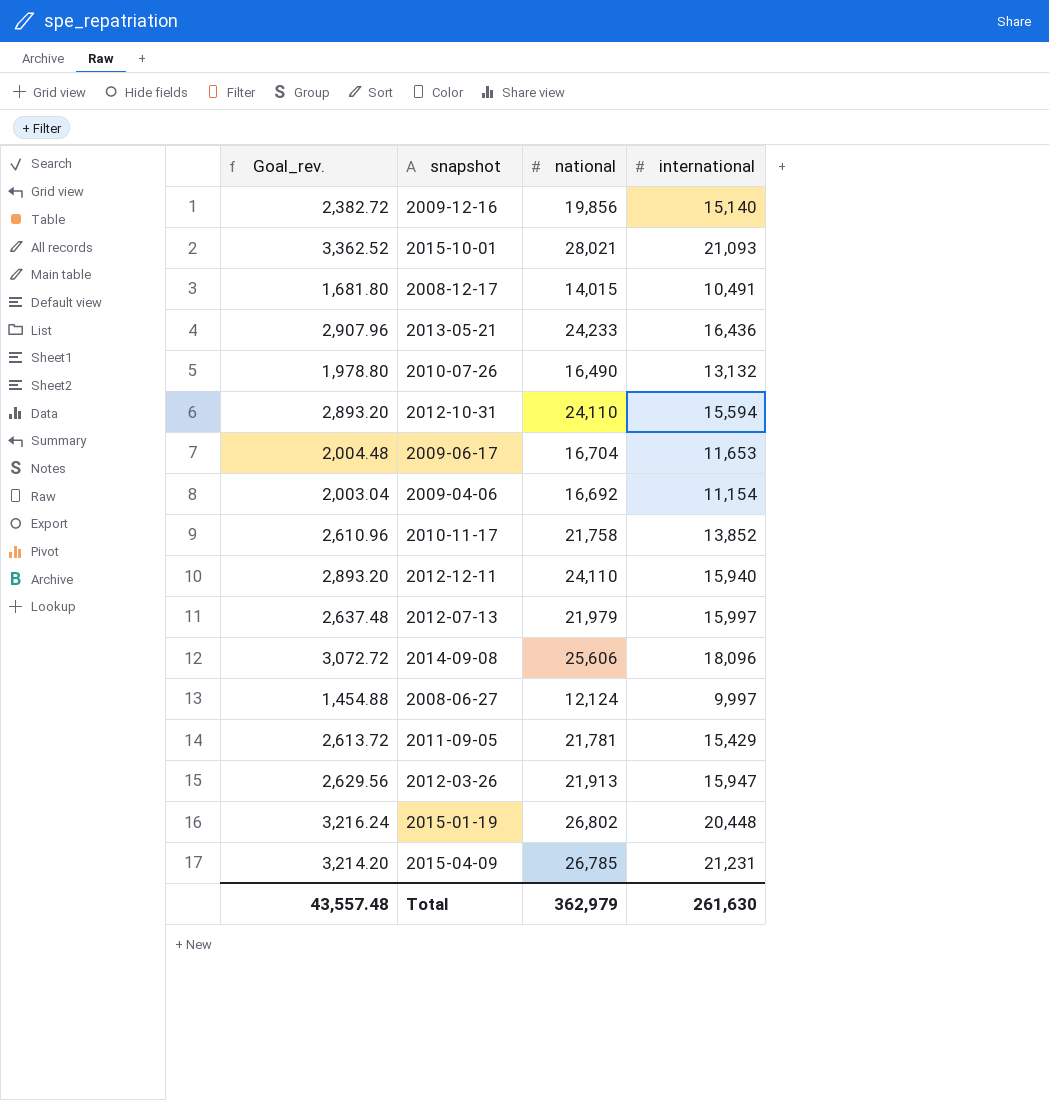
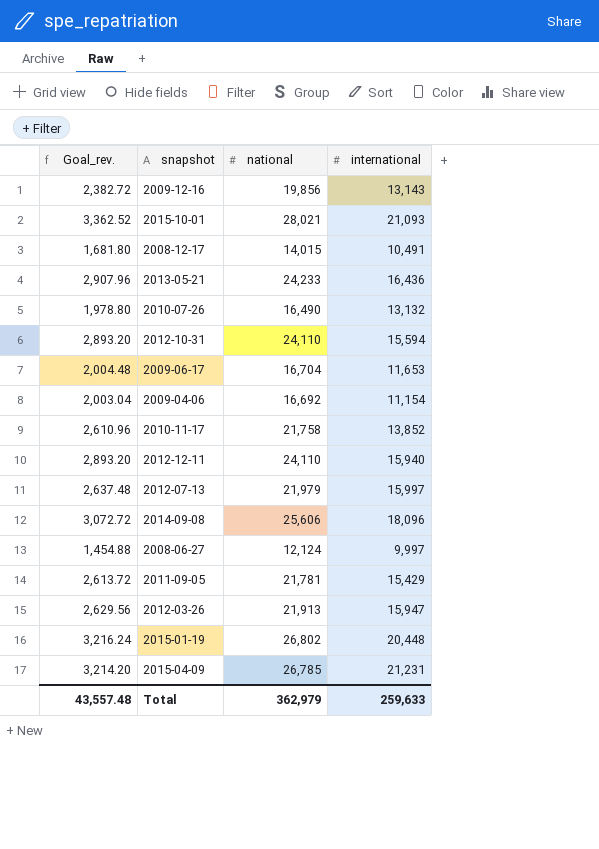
2009-12-16 | international: 15,140 -> 13,143
Total | international: 261,630 -> 259,633

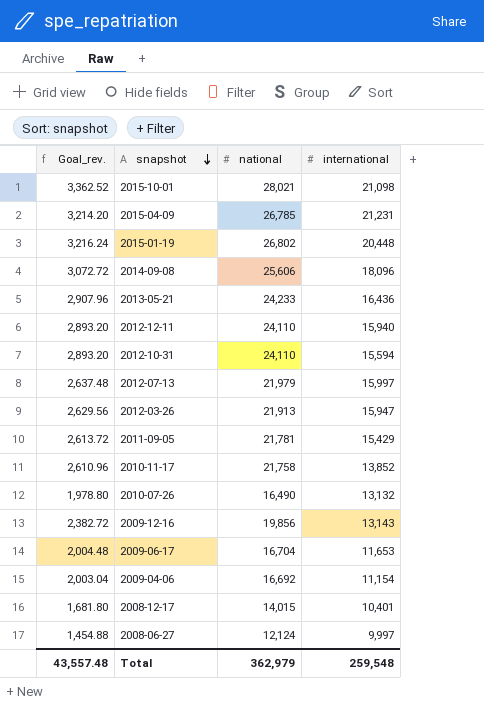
row order: none -> snapshot descending
2015-10-01 | international: 21,093 -> 21,098
2008-12-17 | international: 10,491 -> 10,401
Total | international: 259,633 -> 259,548

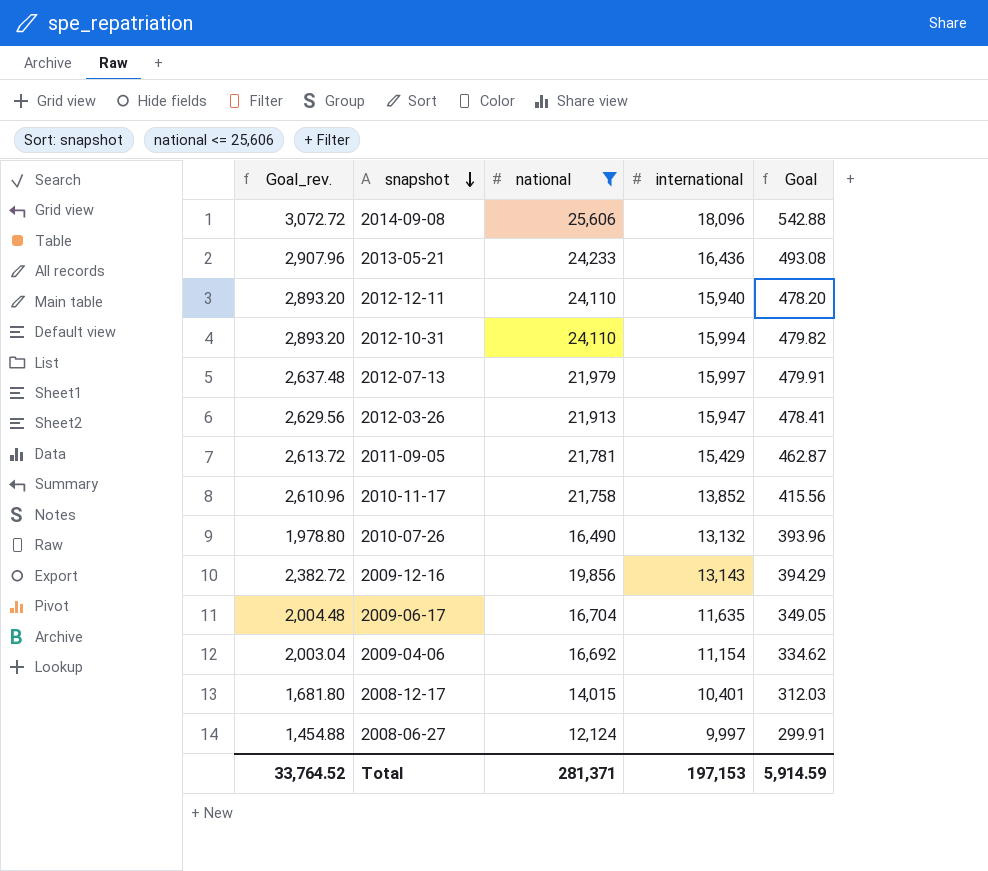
filter: none -> national <= 25,606
column Goal | formula: none -> [international] * 0.03
2012-10-31 | international: 15,594 -> 15,994
2009-06-17 | international: 11,653 -> 11,635
Total | Goal_rev.: 43,557.48 -> 33,764.52
Total | national: 362,979 -> 281,371
Total | international: 259,548 -> 197,153

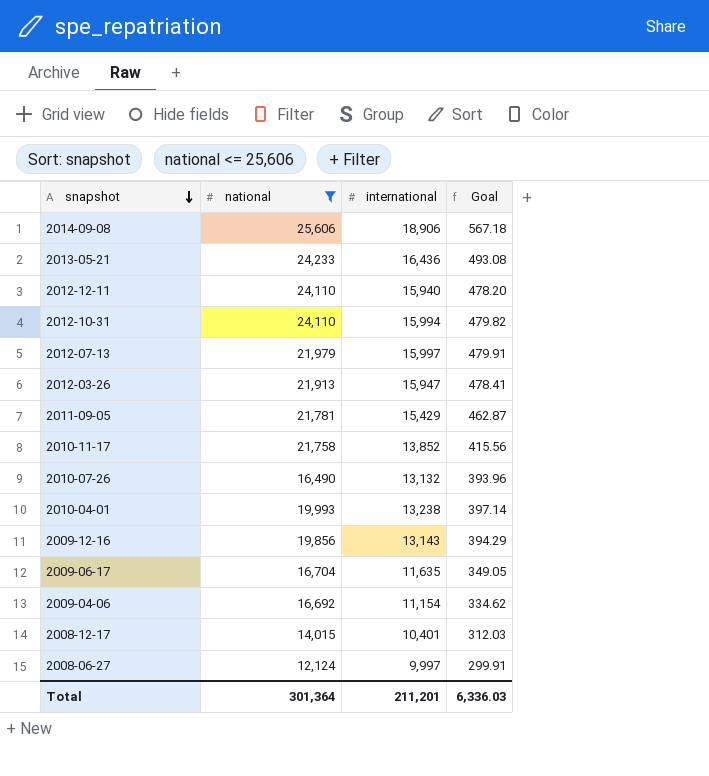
column Goal_rev. | formula: [national] * 0.12 -> none
2014-09-08 | international: 18,096 -> 18,906
2014-09-08 | Goal: 542.88 -> 567.18
row 2010-04-01: none -> 19,993 | 13,238 | 397.14
Total | national: 281,371 -> 301,364
Total | international: 197,153 -> 211,201
Total | Goal: 5,914.59 -> 6,336.03

